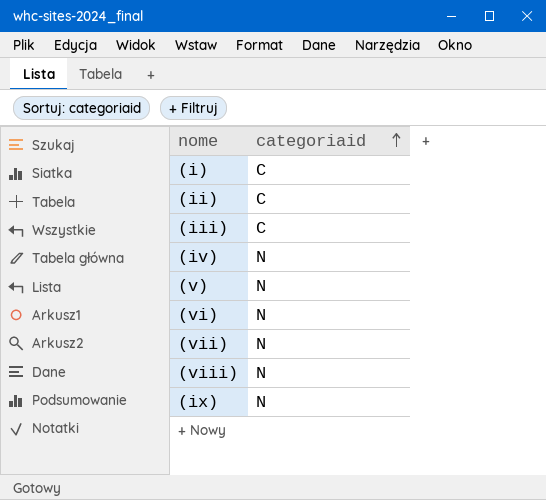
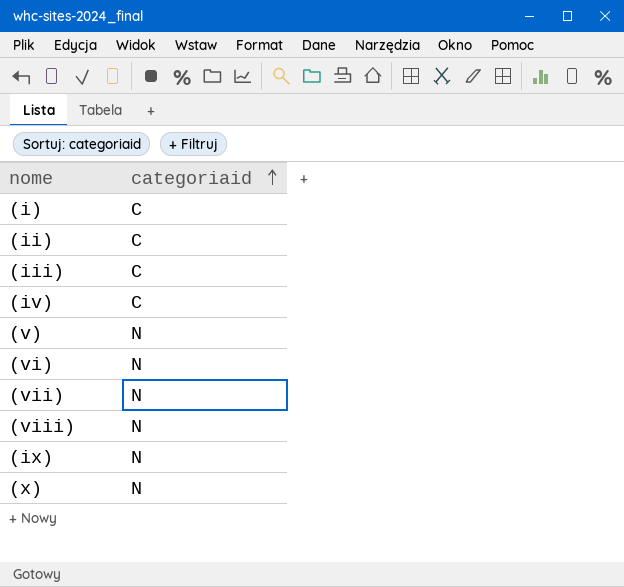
(iv) | categoriaid: N -> C
row (x): none -> N

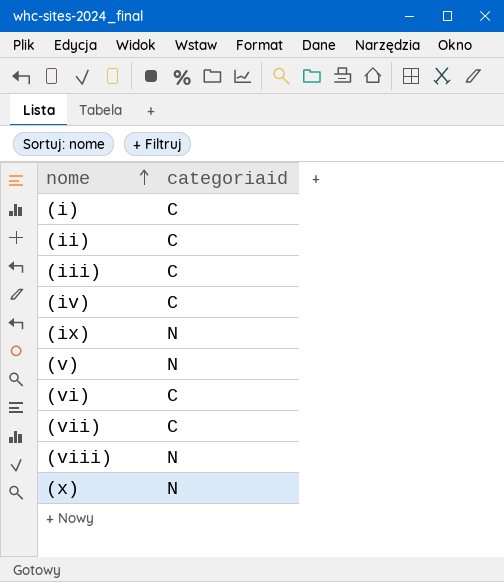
row order: categoriaid ascending -> nome ascending
(vi) | categoriaid: N -> C
(vii) | categoriaid: N -> C

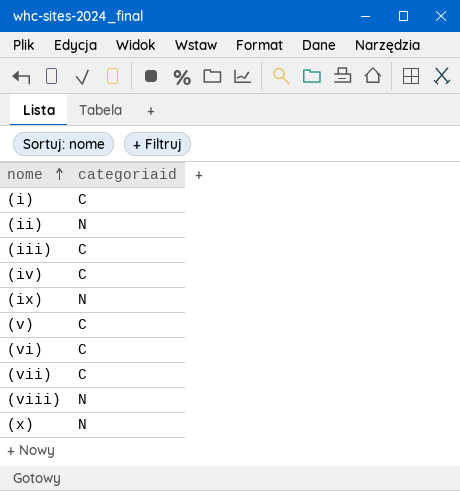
(ii) | categoriaid: C -> N
(v) | categoriaid: N -> C

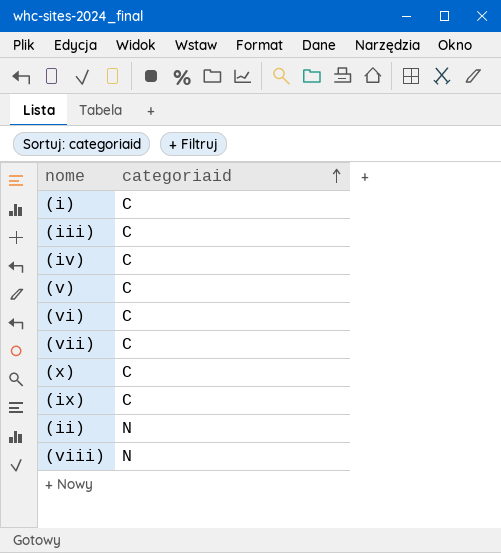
row order: nome ascending -> categoriaid ascending
(x) | categoriaid: N -> C
(ix) | categoriaid: N -> C

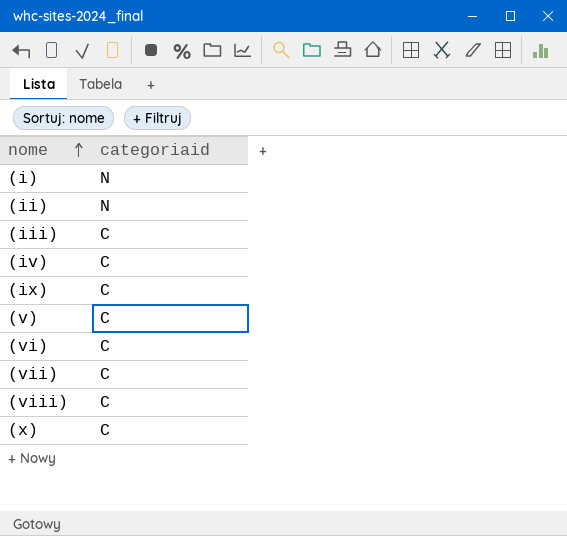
row order: categoriaid ascending -> nome ascending
(i) | categoriaid: C -> N
(viii) | categoriaid: N -> C

